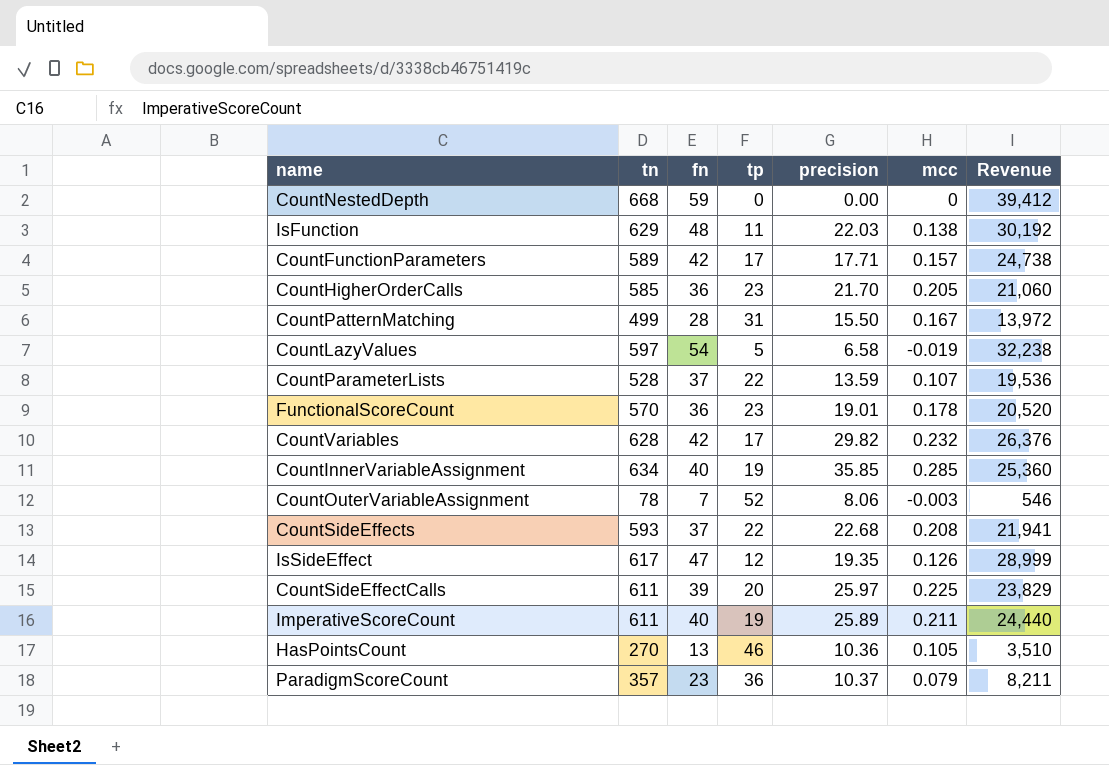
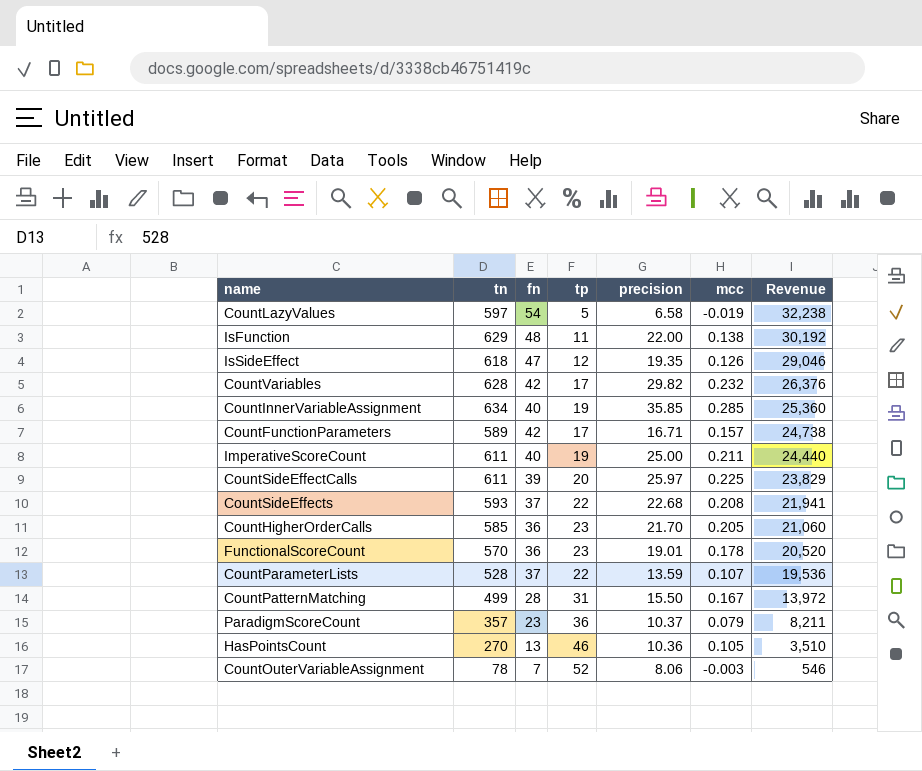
row order: none -> Revenue descending
row CountNestedDepth: 668 | 59 | 0 | 0.00 | 0 | 39,412 -> none
IsFunction | precision: 22.03 -> 22.00
IsSideEffect | tn: 617 -> 618
IsSideEffect | Revenue: 28,999 -> 29,046
CountFunctionParameters | precision: 17.71 -> 16.71
ImperativeScoreCount | precision: 25.89 -> 25.00

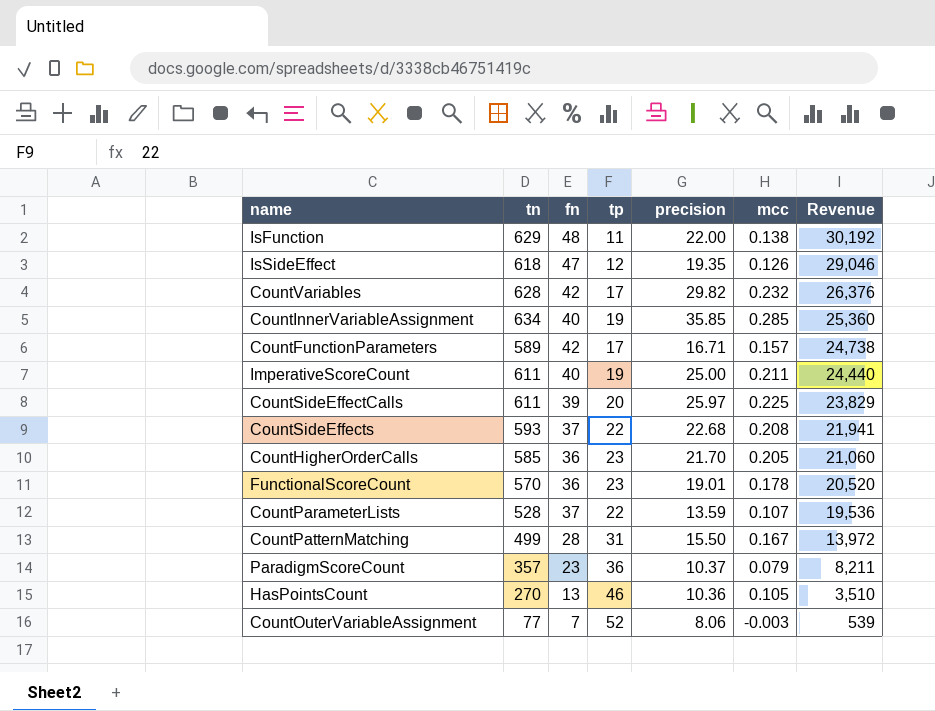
row CountLazyValues: 597 | 54 | 5 | 6.58 | -0.019 | 32,238 -> none
CountOuterVariableAssignment | tn: 78 -> 77
CountOuterVariableAssignment | Revenue: 546 -> 539

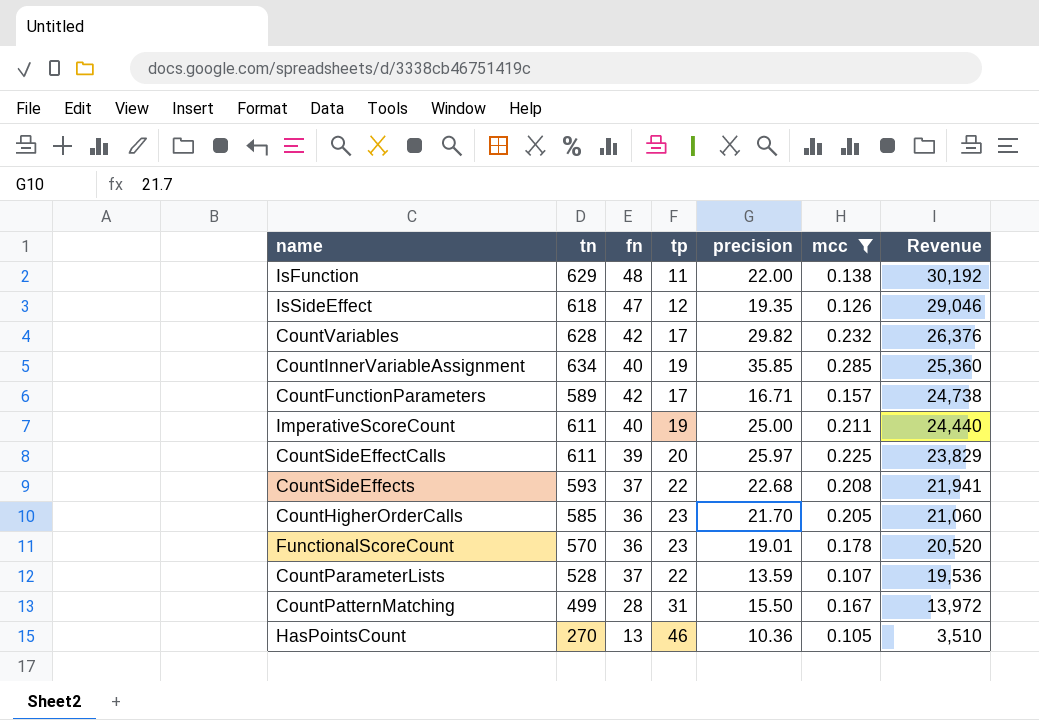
filter: none -> mcc >= 0.105

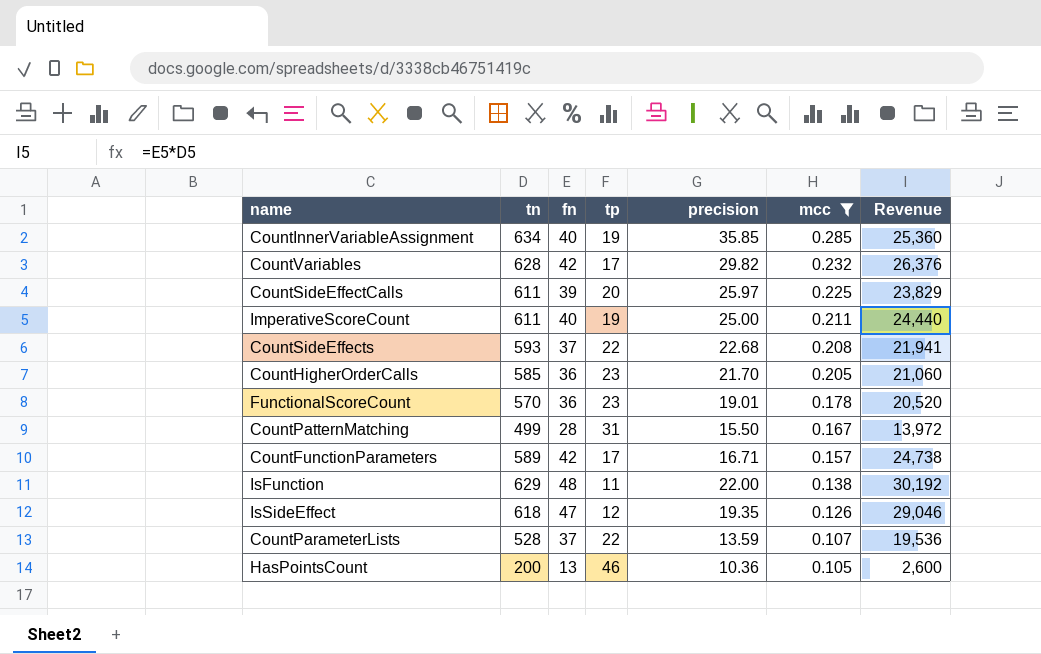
row order: Revenue descending -> mcc descending
HasPointsCount | tn: 270 -> 200
HasPointsCount | Revenue: 3,510 -> 2,600

